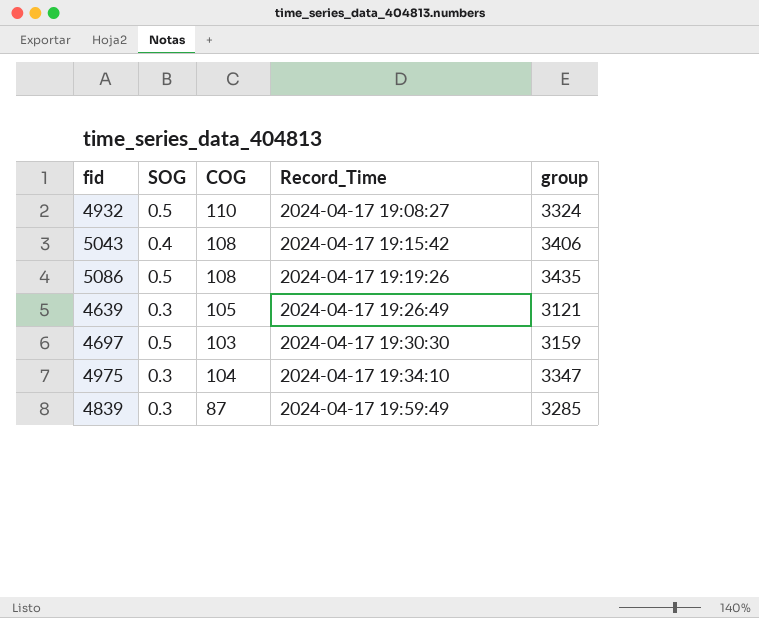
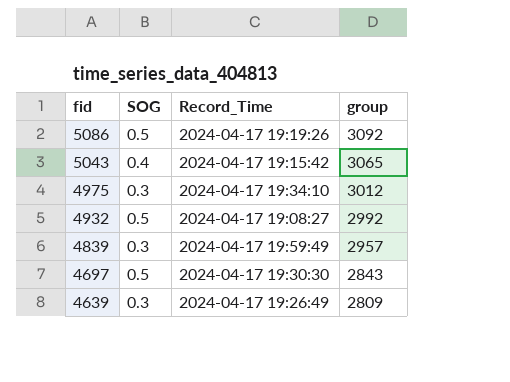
row order: Record_Time ascending -> fid descending
column COG | position: 3 -> none
5086 | group: 3435 -> 3092
5043 | group: 3406 -> 3065
4975 | group: 3347 -> 3012
4932 | group: 3324 -> 2992
4839 | group: 3285 -> 2957
4697 | group: 3159 -> 2843
4639 | group: 3121 -> 2809

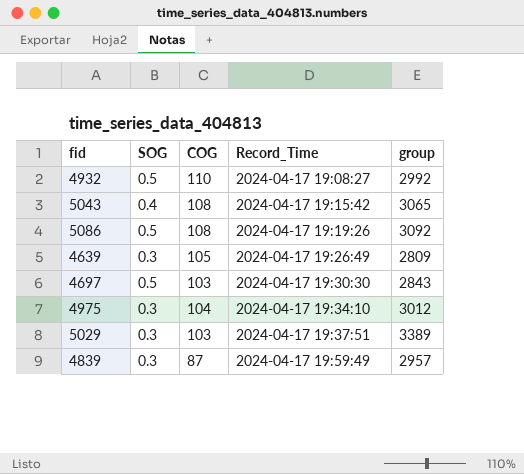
row order: fid descending -> Record_Time ascending
column COG | position: none -> 3
row 5029: none -> 0.3 | 103 | 2024-04-17 19:37:51 | 3389

